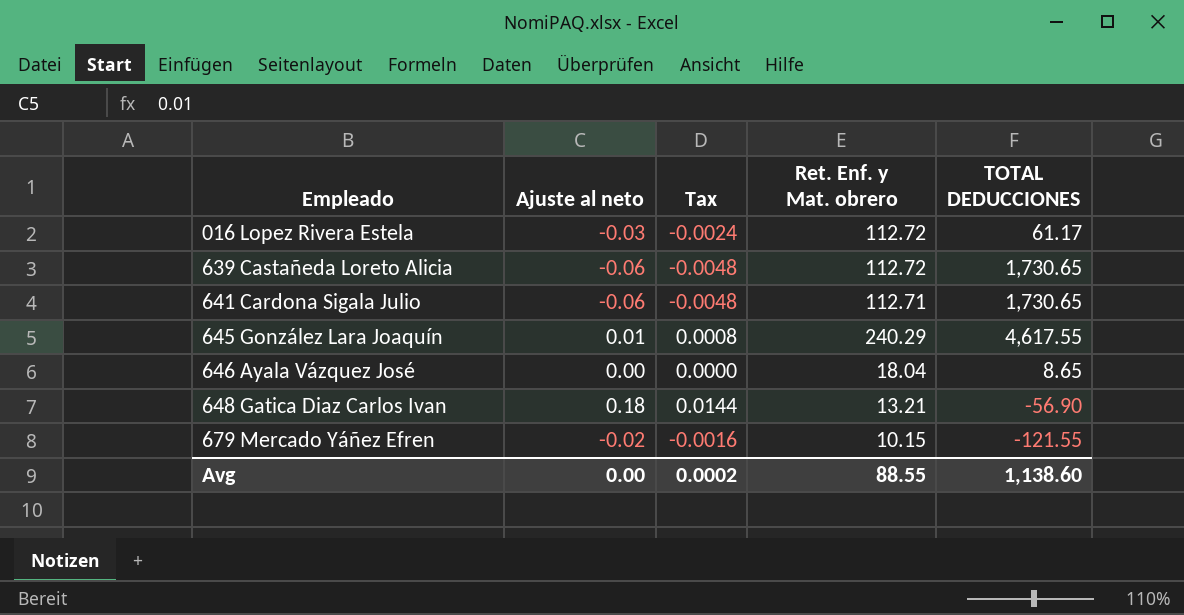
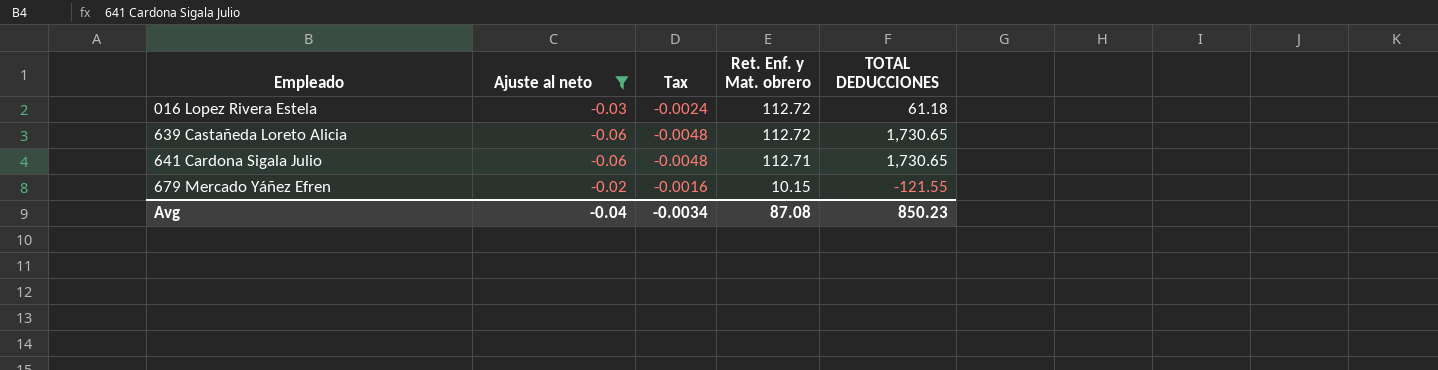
filter: none -> Ajuste al neto <= -0.02
016 Lopez Rivera Estela | TOTAL DEDUCCIONES: 61.17 -> 61.18
Avg | Ajuste al neto: 0.00 -> -0.04
Avg | Tax: 0.0002 -> -0.0034
Avg | Ret. Enf. y Mat. obrero: 88.55 -> 87.08
Avg | TOTAL DEDUCCIONES: 1,138.60 -> 850.23

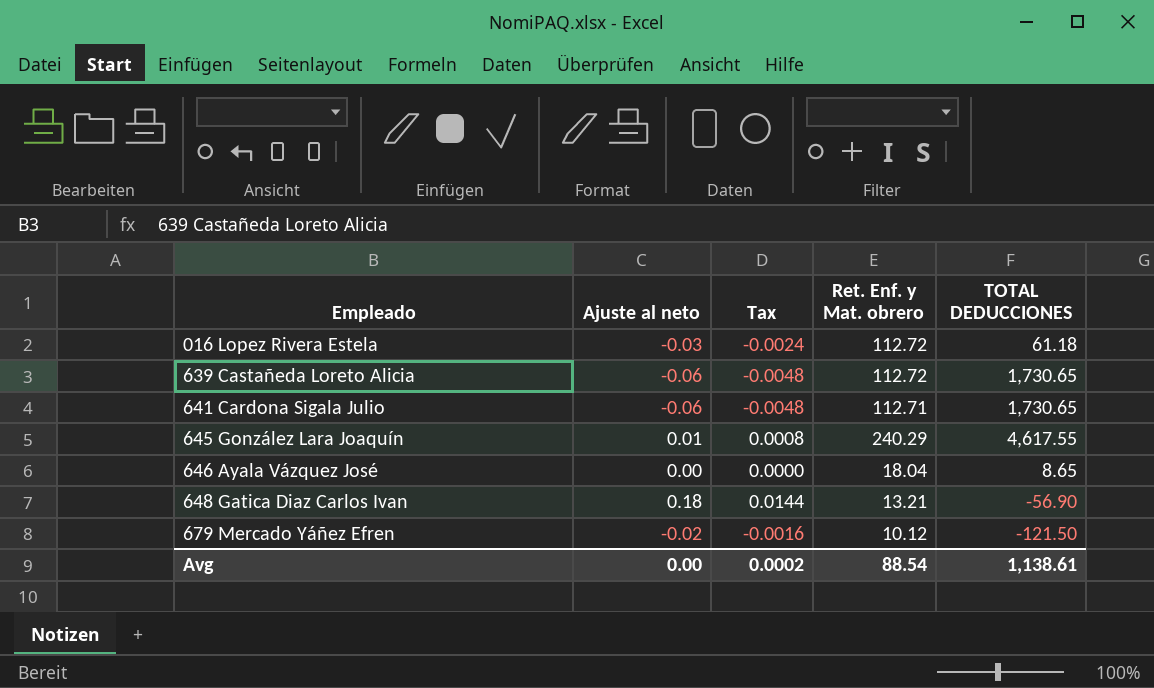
filter: Ajuste al neto <= -0.02 -> none
679 Mercado Yáñez Efren | Ret. Enf. y Mat. obrero: 10.15 -> 10.12
679 Mercado Yáñez Efren | TOTAL DEDUCCIONES: -121.55 -> -121.50
Avg | Ajuste al neto: -0.04 -> 0.00
Avg | Tax: -0.0034 -> 0.0002
Avg | Ret. Enf. y Mat. obrero: 87.08 -> 88.54
Avg | TOTAL DEDUCCIONES: 850.23 -> 1,138.61

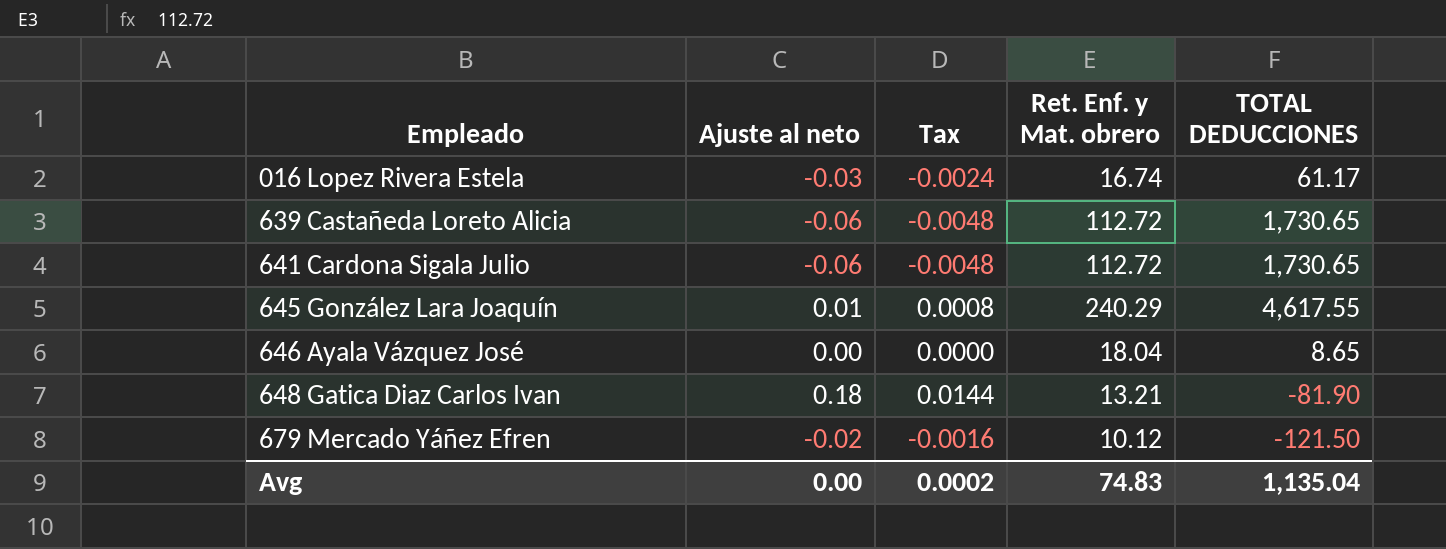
016 Lopez Rivera Estela | Ret. Enf. y Mat. obrero: 112.72 -> 16.74
016 Lopez Rivera Estela | TOTAL DEDUCCIONES: 61.18 -> 61.17
641 Cardona Sigala Julio | Ret. Enf. y Mat. obrero: 112.71 -> 112.72
648 Gatica Diaz Carlos Ivan | TOTAL DEDUCCIONES: -56.90 -> -81.90
Avg | Ret. Enf. y Mat. obrero: 88.54 -> 74.83
Avg | TOTAL DEDUCCIONES: 1,138.61 -> 1,135.04

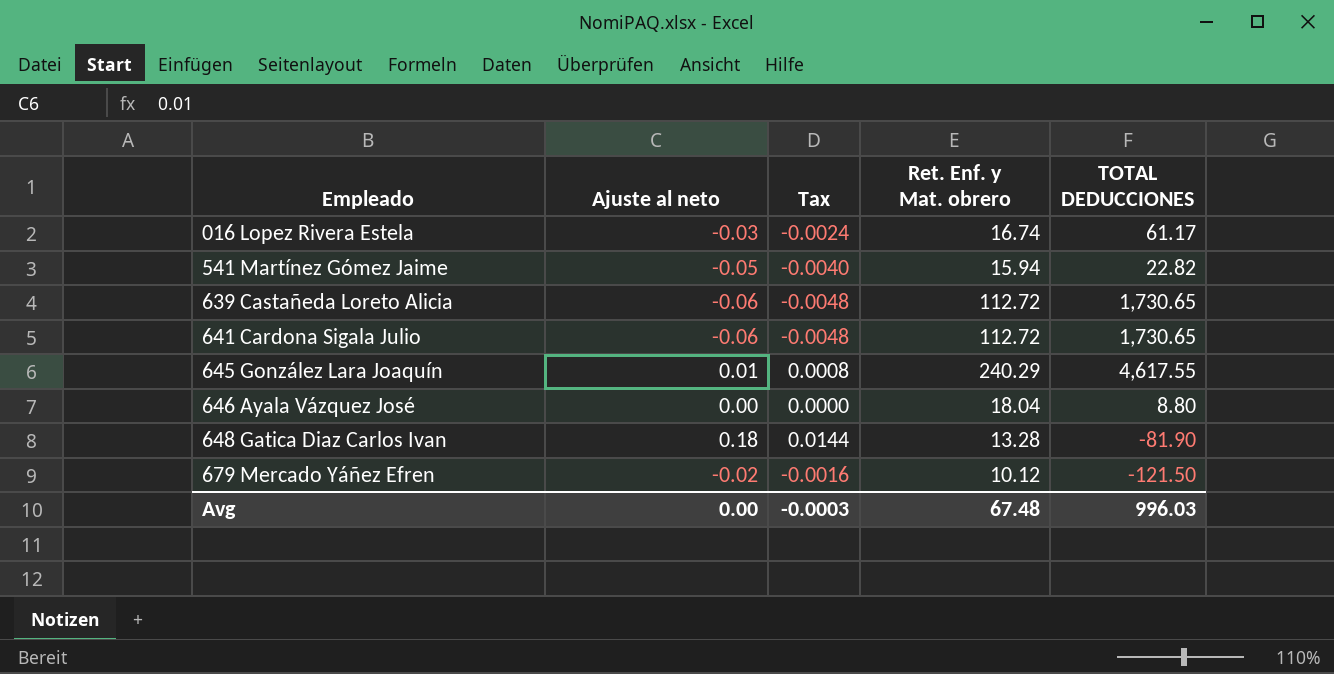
row 541 Martínez Gómez Jaime: none -> -0.05 | -0.0040 | 15.94 | 22.82
646 Ayala Vázquez José | TOTAL DEDUCCIONES: 8.65 -> 8.80
648 Gatica Diaz Carlos Ivan | Ret. Enf. y Mat. obrero: 13.21 -> 13.28
Avg | Tax: 0.0002 -> -0.0003
Avg | Ret. Enf. y Mat. obrero: 74.83 -> 67.48
Avg | TOTAL DEDUCCIONES: 1,135.04 -> 996.03

